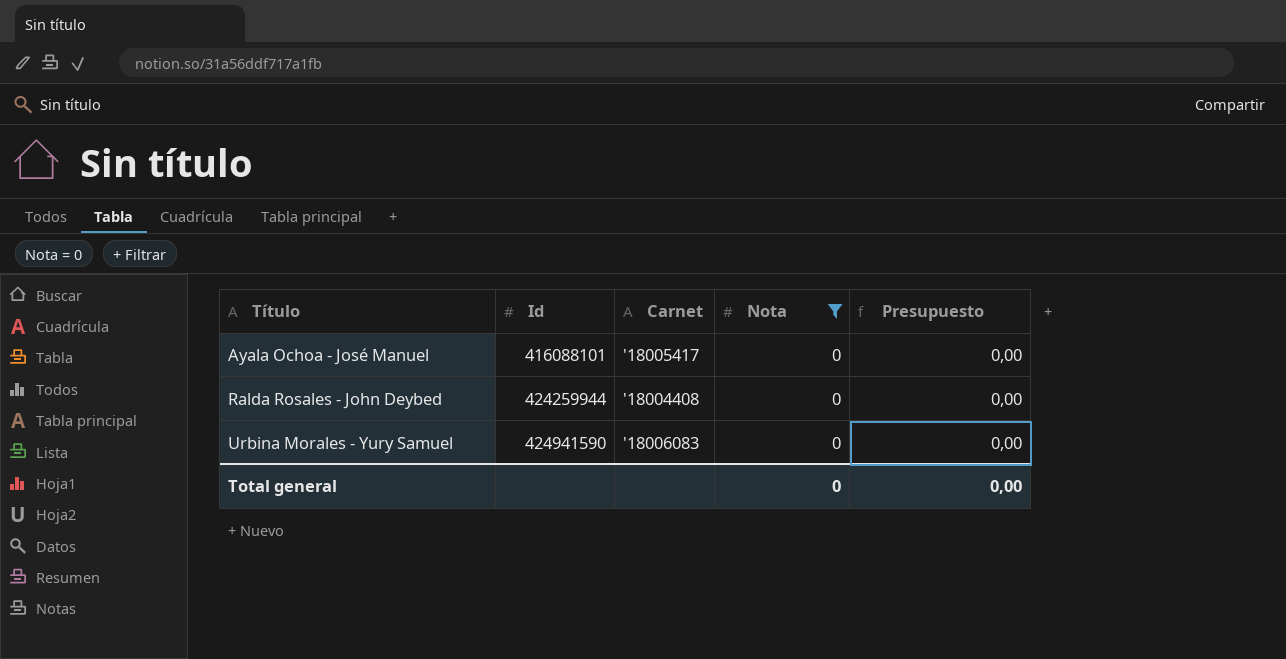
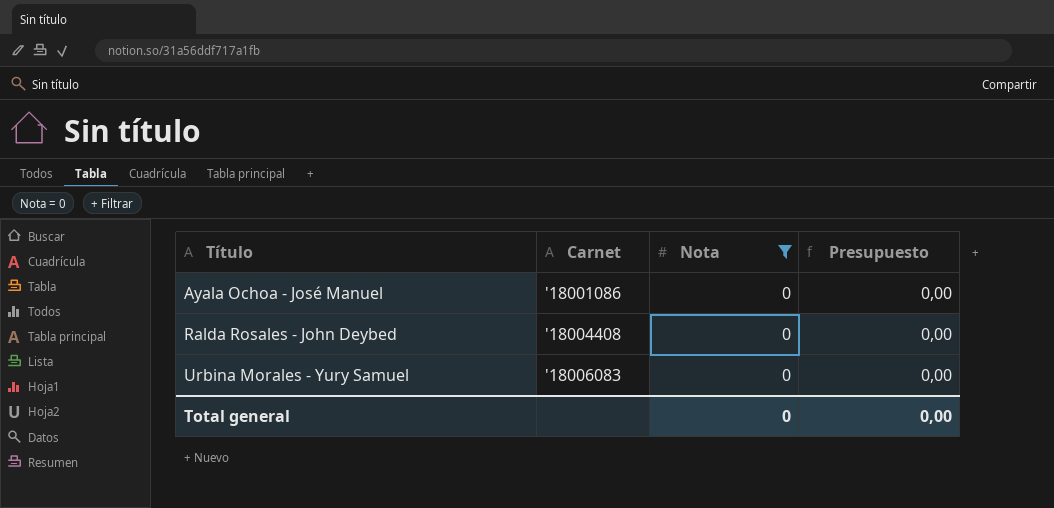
column Id | position: 2 -> none
Ayala Ochoa - José Manuel | Carnet: '18005417 -> '18001086

